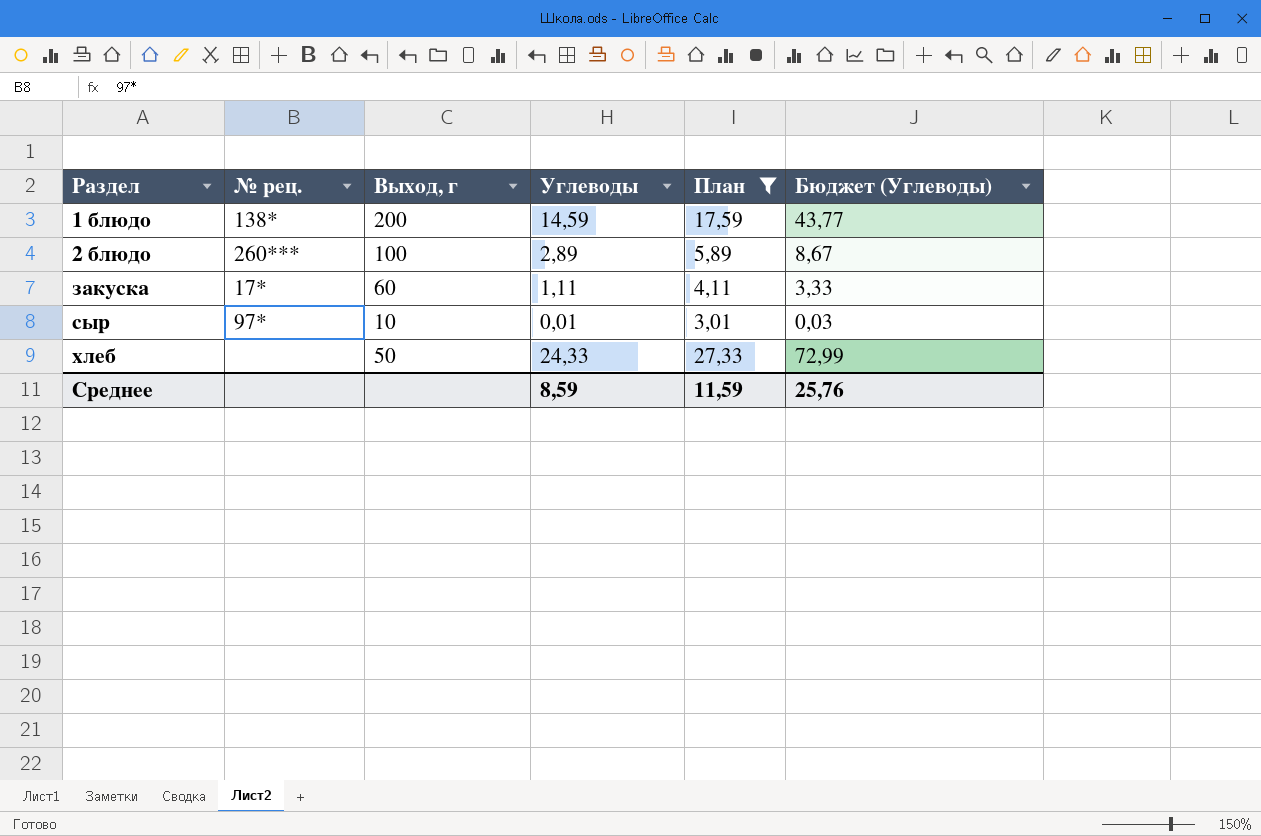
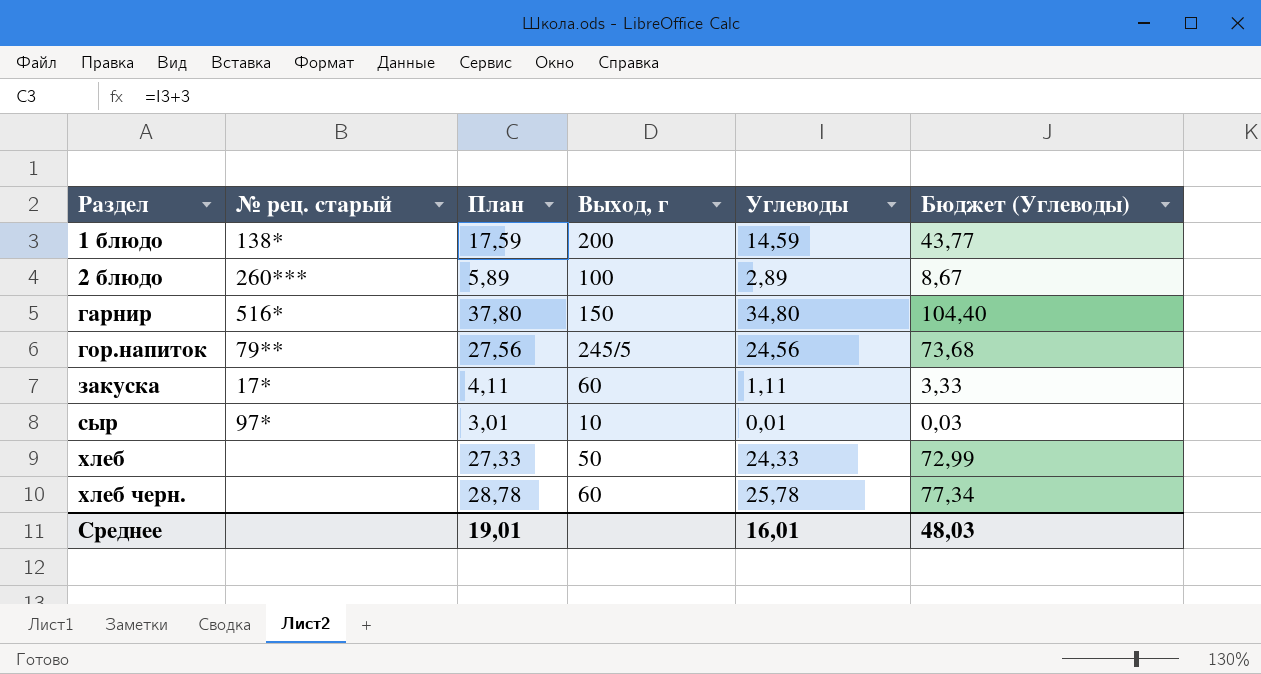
filter: План <= 27,33 -> none
column name: № рец. -> № рец. старый
column План | position: 5 -> 3
Среднее | План: 11,59 -> 19,01
Среднее | Углеводы: 8,59 -> 16,01
Среднее | Бюджет (Углеводы): 25,76 -> 48,03

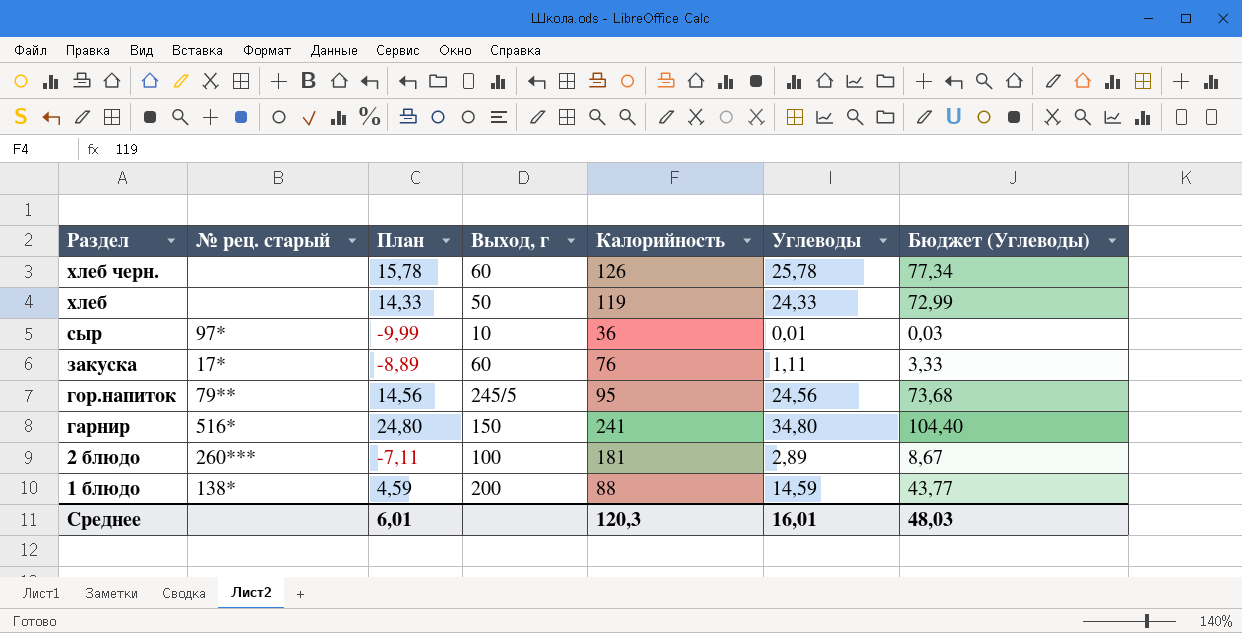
row order: Раздел ascending -> Раздел descending
column План | formula: [Углеводы] + 3 -> [Углеводы] - 10
column Калорийность | position: none -> 5
Среднее | План: 19,01 -> 6,01

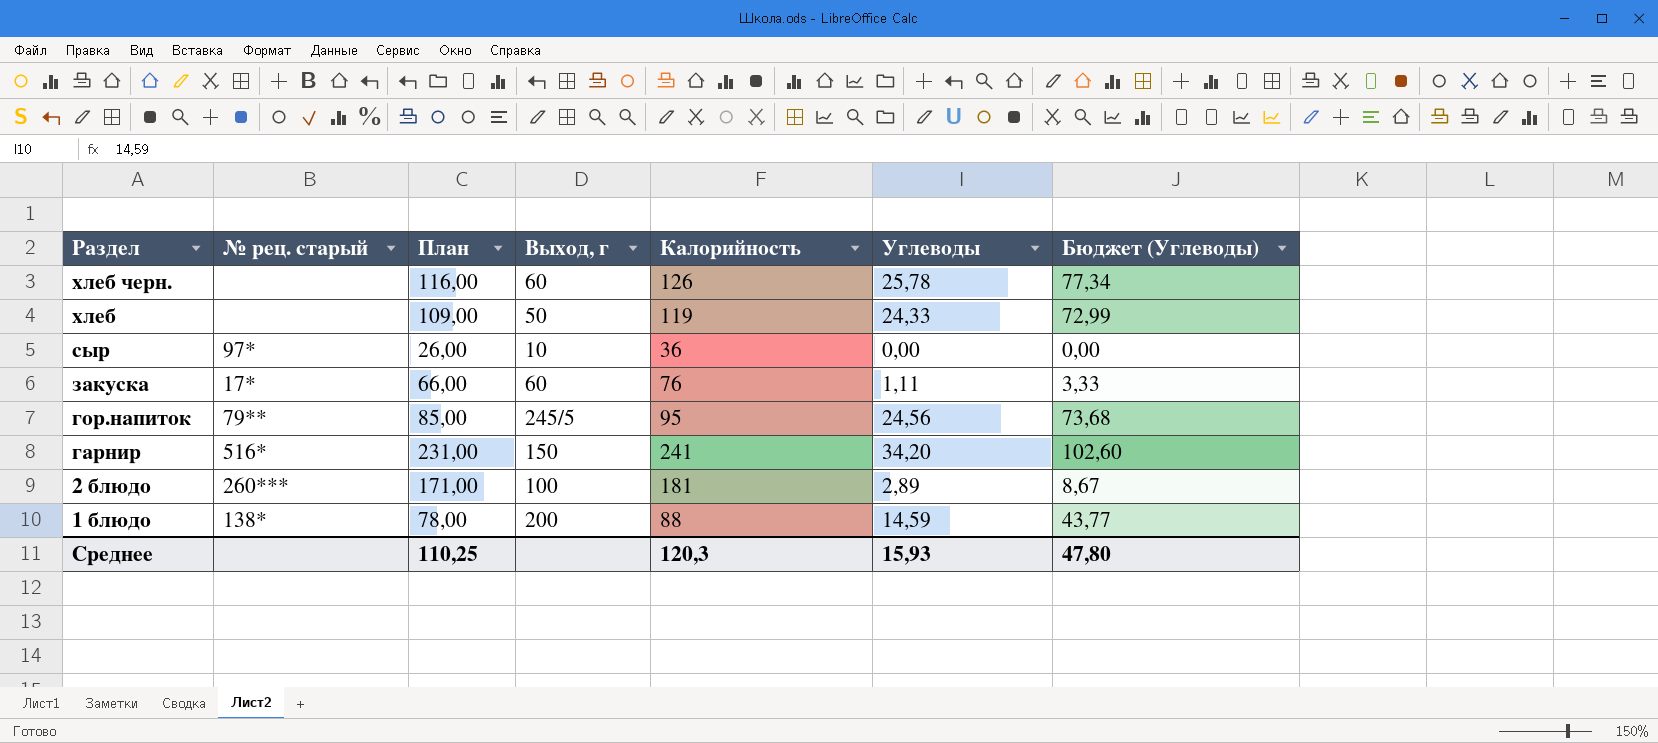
column План | formula: [Углеводы] - 10 -> [Калорийность] - 10
сыр | Углеводы: 0,01 -> 0,00
сыр | Бюджет (Углеводы): 0,03 -> 0,00
гарнир | Углеводы: 34,80 -> 34,20
гарнир | Бюджет (Углеводы): 104,40 -> 102,60
Среднее | План: 6,01 -> 110,25
Среднее | Углеводы: 16,01 -> 15,93
Среднее | Бюджет (Углеводы): 48,03 -> 47,80

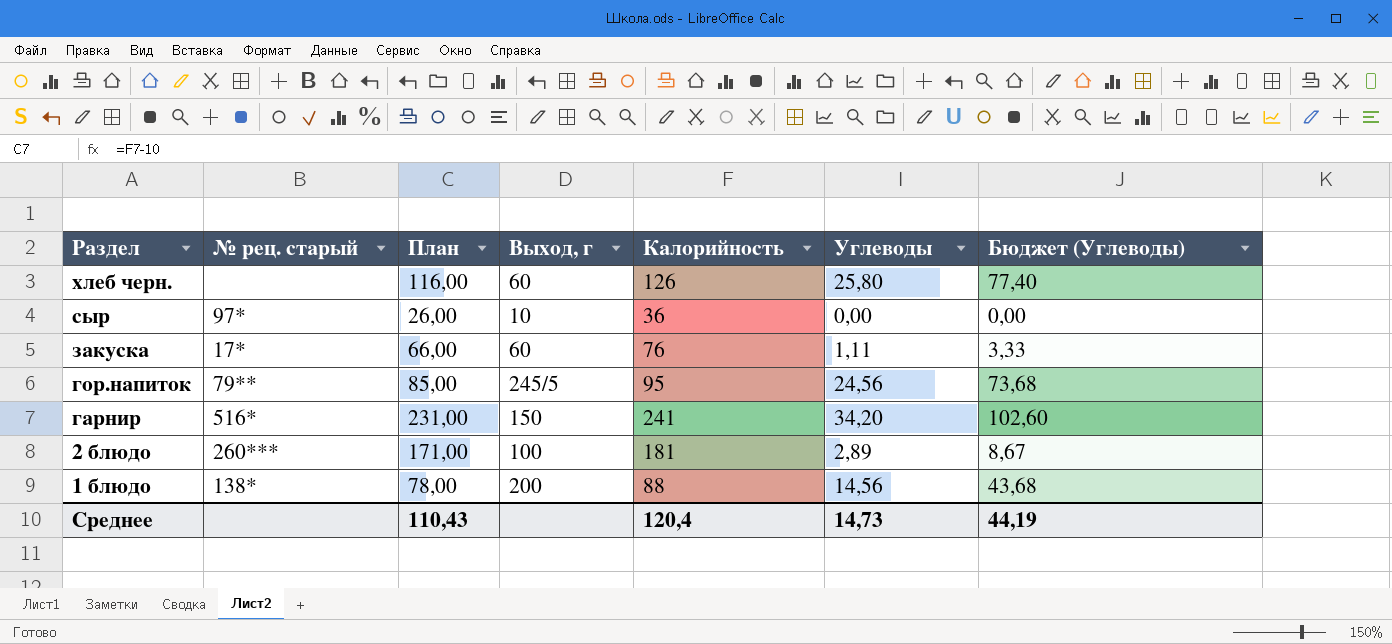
row хлеб: none | 109,00 | 50 | 119 | 24,33 | 72,99 -> none
хлеб черн. | Углеводы: 25,78 -> 25,80
хлеб черн. | Бюджет (Углеводы): 77,34 -> 77,40
1 блюдо | Углеводы: 14,59 -> 14,56
1 блюдо | Бюджет (Углеводы): 43,77 -> 43,68
Среднее | План: 110,25 -> 110,43
Среднее | Калорийность: 120,3 -> 120,4
Среднее | Углеводы: 15,93 -> 14,73
Среднее | Бюджет (Углеводы): 47,80 -> 44,19

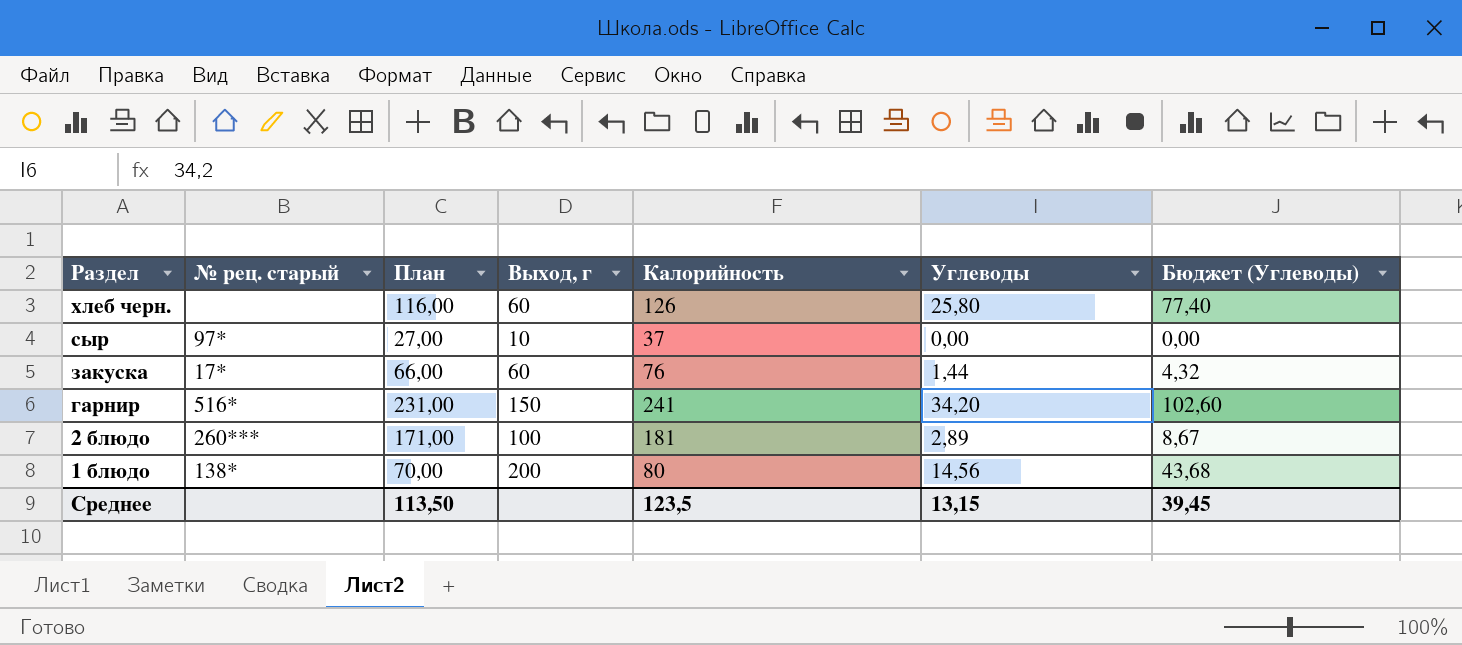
row гор.напиток: 79** | 85,00 | 245/5 | 95 | 24,56 | 73,68 -> none
сыр | План: 26,00 -> 27,00
сыр | Калорийность: 36 -> 37
закуска | Углеводы: 1,11 -> 1,44
закуска | Бюджет (Углеводы): 3,33 -> 4,32
1 блюдо | План: 78,00 -> 70,00
1 блюдо | Калорийность: 88 -> 80
Среднее | План: 110,43 -> 113,50
Среднее | Калорийность: 120,4 -> 123,5
Среднее | Углеводы: 14,73 -> 13,15
Среднее | Бюджет (Углеводы): 44,19 -> 39,45

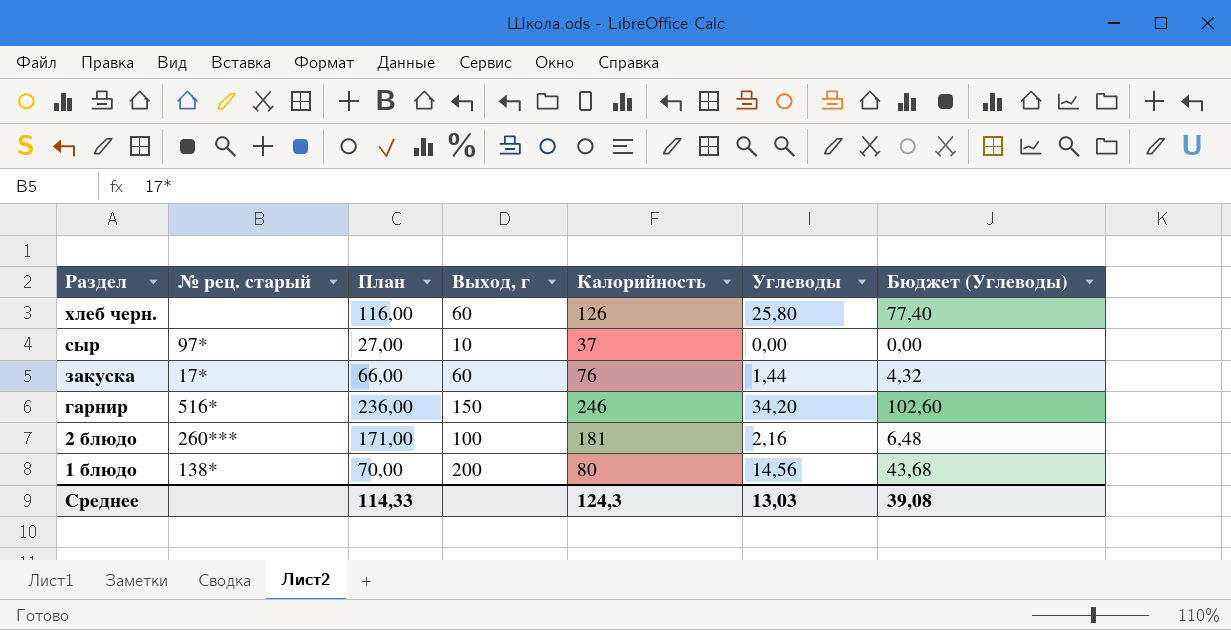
гарнир | План: 231,00 -> 236,00
гарнир | Калорийность: 241 -> 246
2 блюдо | Углеводы: 2,89 -> 2,16
2 блюдо | Бюджет (Углеводы): 8,67 -> 6,48
Среднее | План: 113,50 -> 114,33
Среднее | Калорийность: 123,5 -> 124,3
Среднее | Углеводы: 13,15 -> 13,03
Среднее | Бюджет (Углеводы): 39,45 -> 39,08

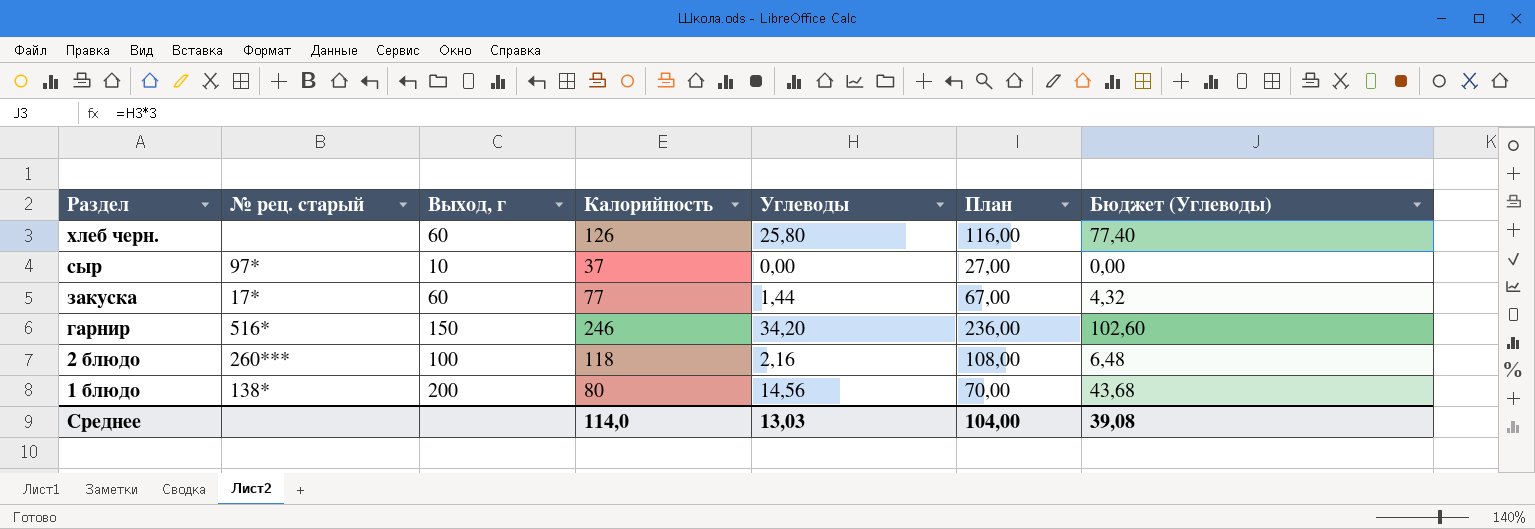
column План | position: 3 -> 6
закуска | Калорийность: 76 -> 77
закуска | План: 66,00 -> 67,00
2 блюдо | Калорийность: 181 -> 118
2 блюдо | План: 171,00 -> 108,00
Среднее | Калорийность: 124,3 -> 114,0
Среднее | План: 114,33 -> 104,00

